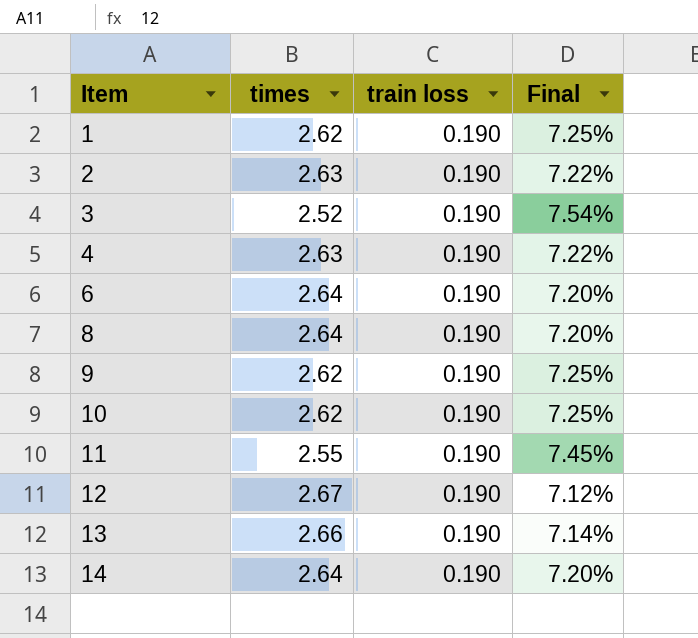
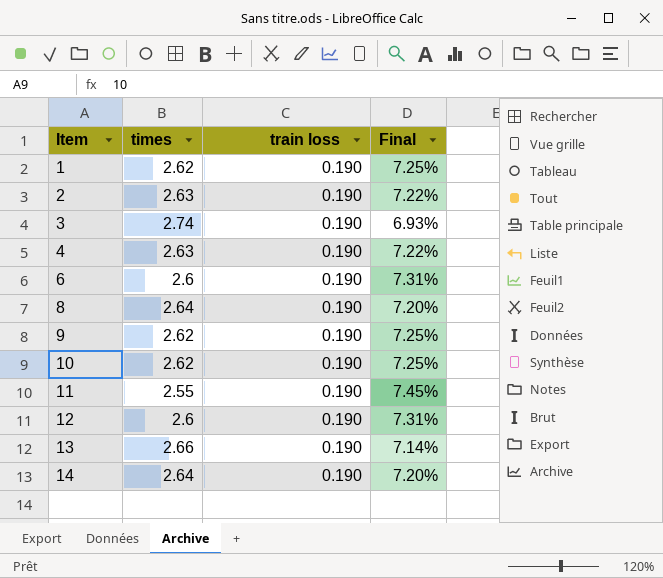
3 | times: 2.52 -> 2.74
3 | Final: 7.54% -> 6.93%
6 | times: 2.64 -> 2.6
6 | Final: 7.20% -> 7.31%
12 | times: 2.67 -> 2.6
12 | Final: 7.12% -> 7.31%

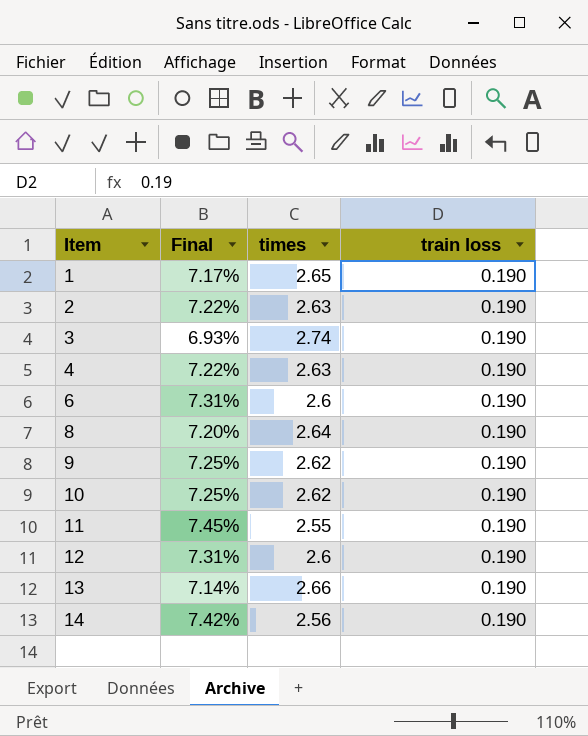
column Final | position: 4 -> 2
1 | Final: 7.25% -> 7.17%
1 | times: 2.62 -> 2.65
14 | Final: 7.20% -> 7.42%
14 | times: 2.64 -> 2.56

